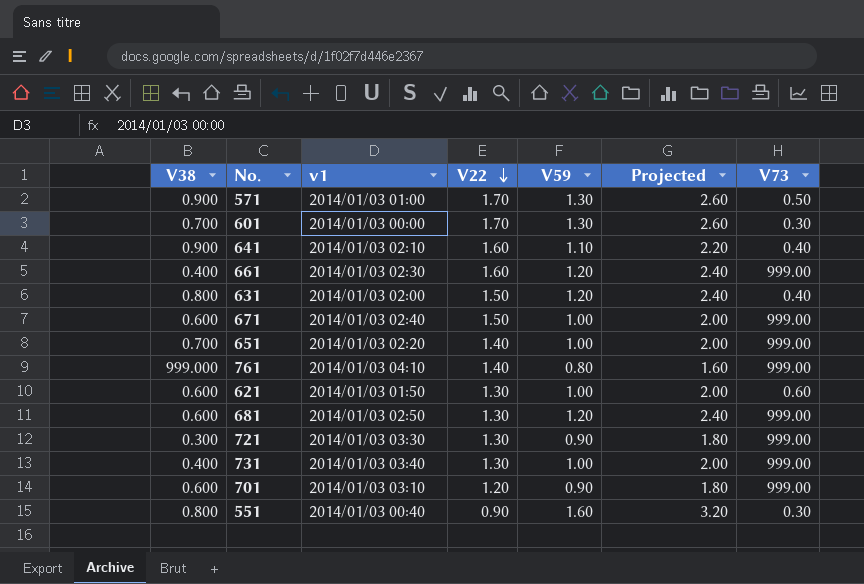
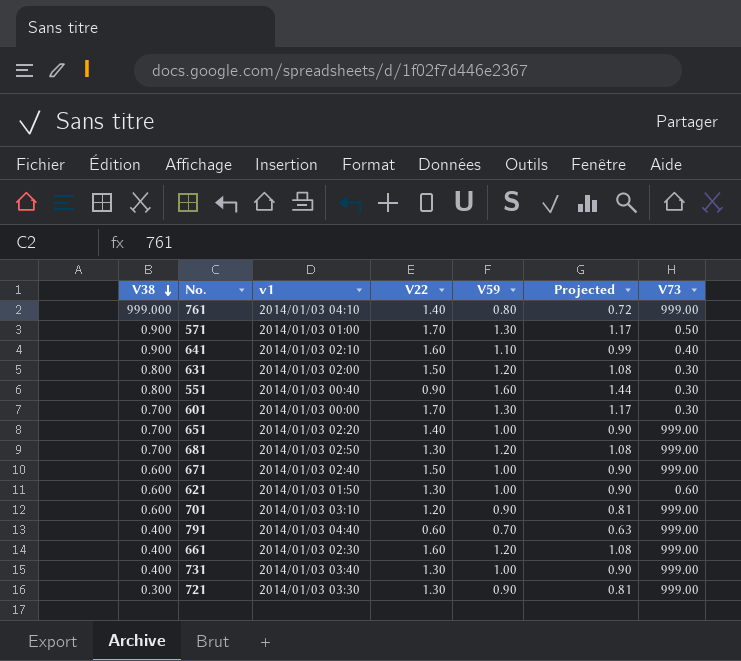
row order: V22 descending -> V38 descending
column Projected | formula: [V59] * 2 -> [V59] * 0.9
631 | V73: 0.40 -> 0.30
681 | V38: 0.600 -> 0.700
row 791: none -> 0.400 | 2014/01/03 04:40 | 0.60 | 0.70 | 0.63 | 999.00

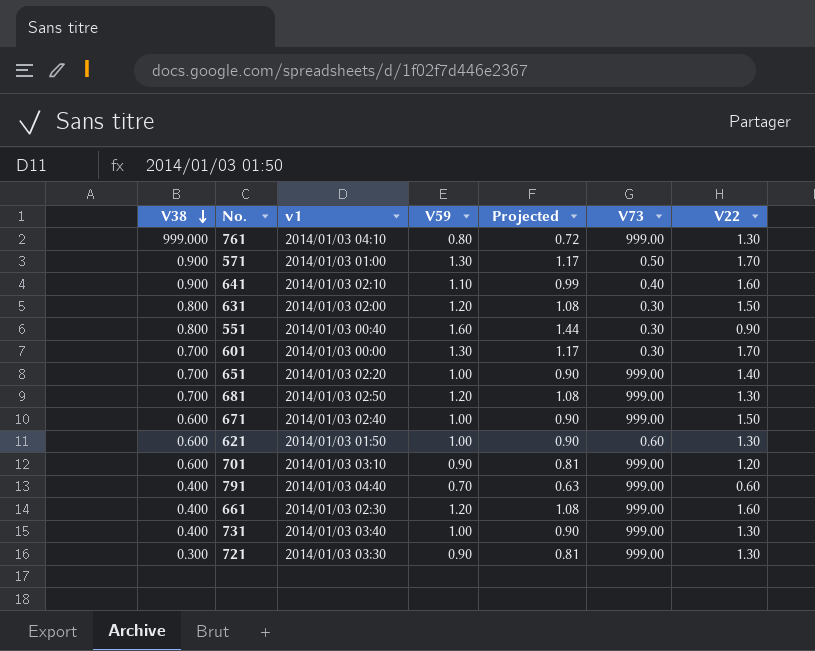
column V22 | position: 4 -> 7
761 | V22: 1.40 -> 1.30

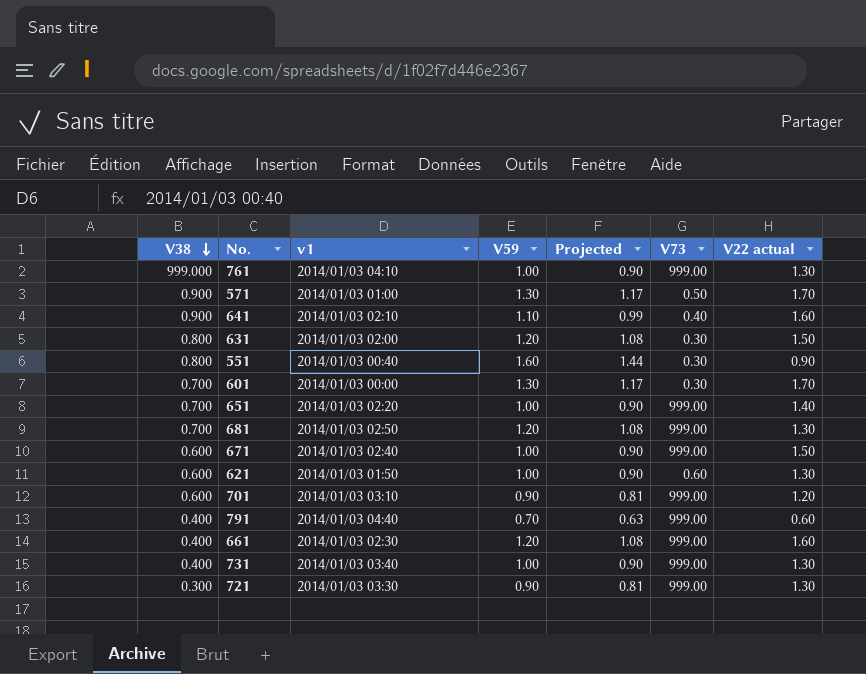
column name: V22 -> V22 actual
761 | V59: 0.80 -> 1.00
761 | Projected: 0.72 -> 0.90

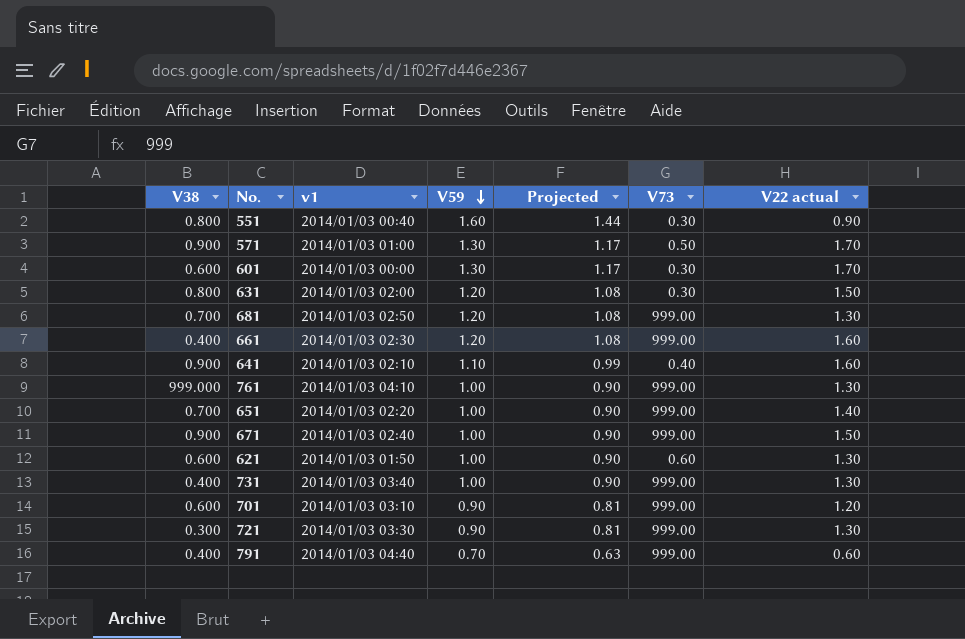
row order: V38 descending -> V59 descending
601 | V38: 0.700 -> 0.600
671 | V38: 0.600 -> 0.900

